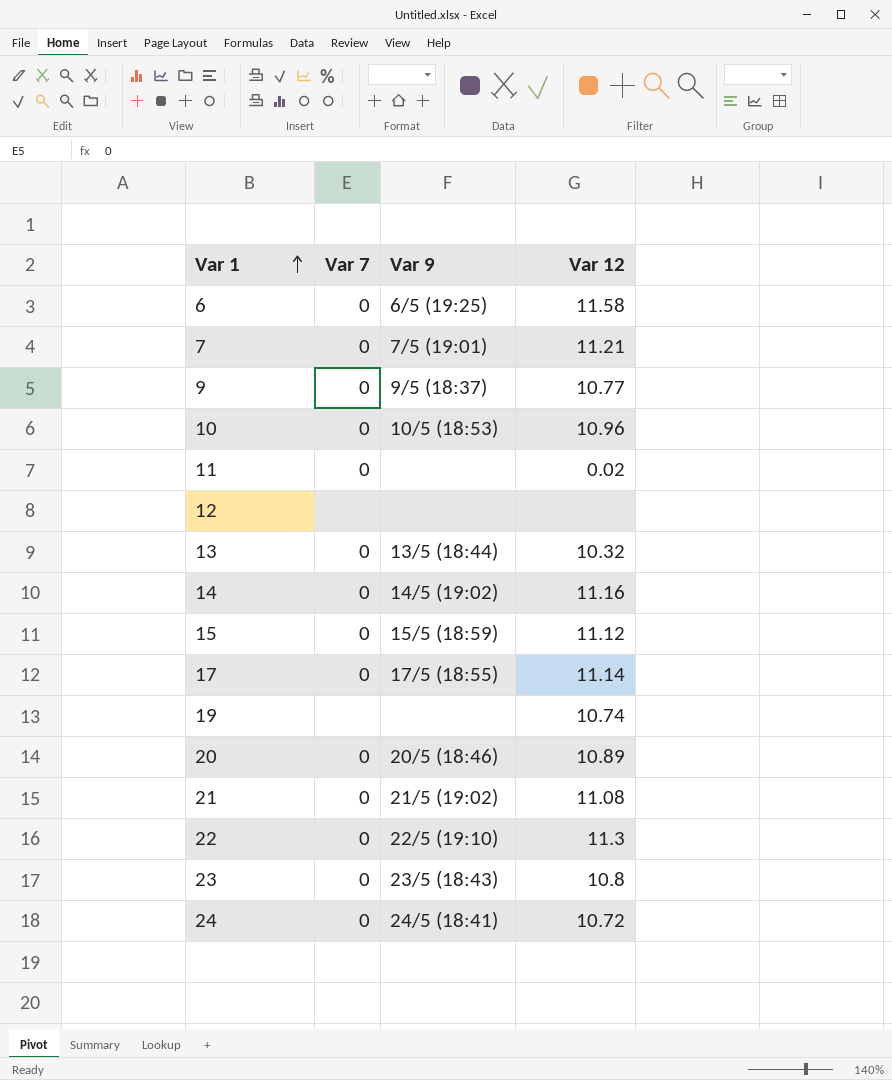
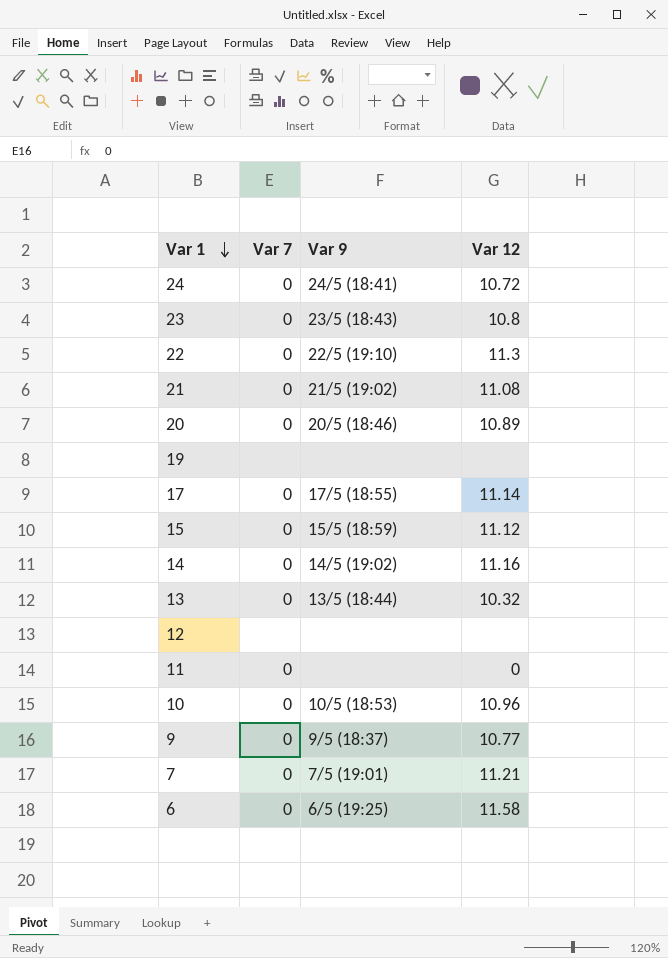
row order: Var 1 ascending -> Var 1 descending
19 | Var 12: 10.74 -> none
11 | Var 12: 0.02 -> 0

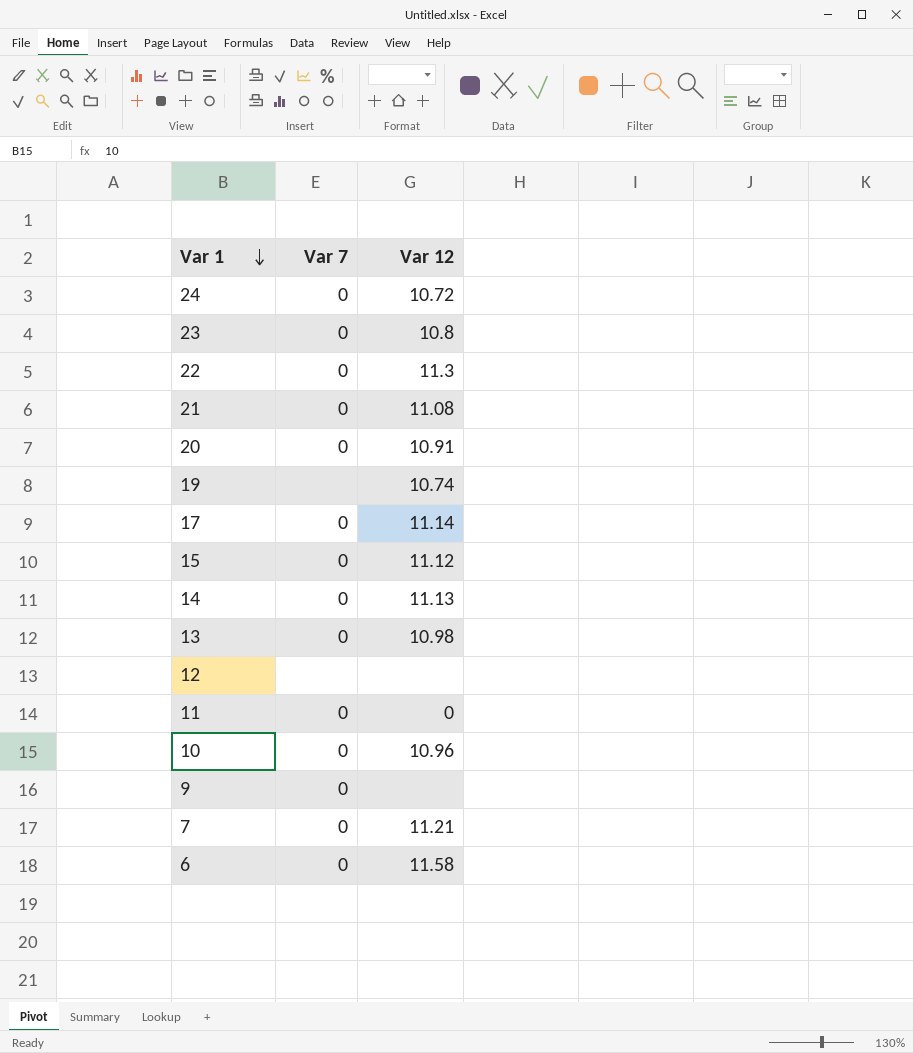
column Var 9 | position: 3 -> none
20 | Var 12: 10.89 -> 10.91
19 | Var 12: none -> 10.74
14 | Var 12: 11.16 -> 11.13
13 | Var 12: 10.32 -> 10.98
9 | Var 12: 10.77 -> none

